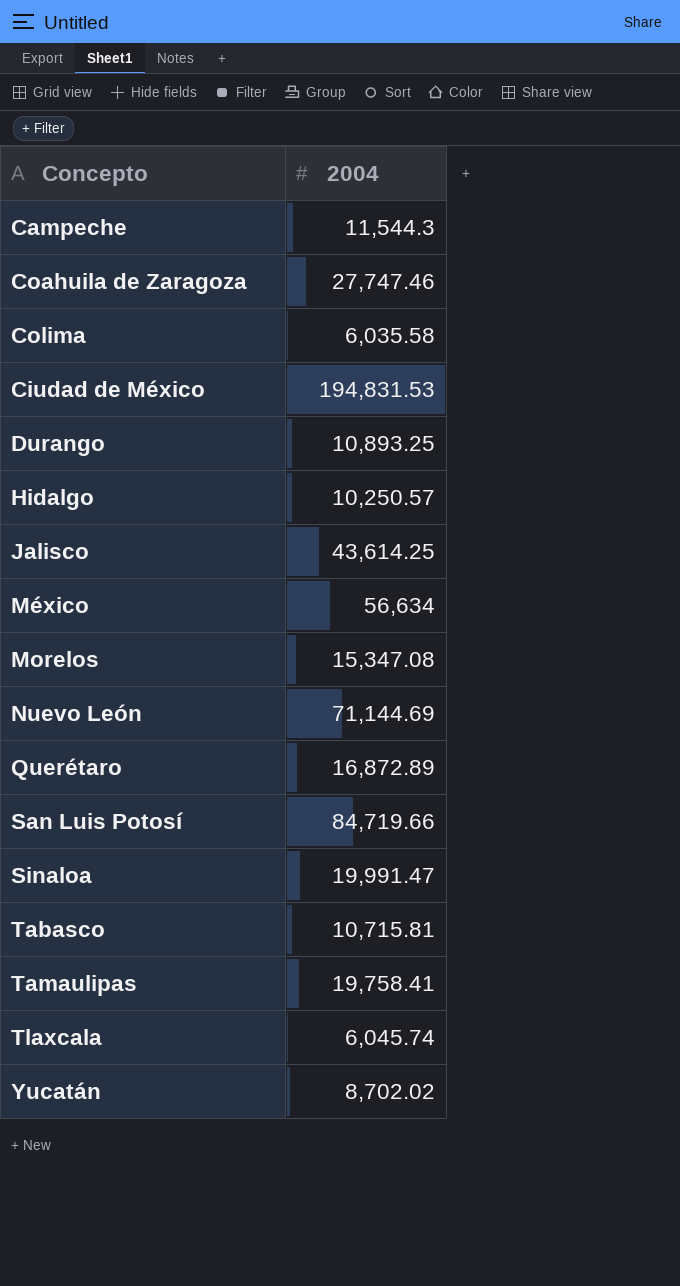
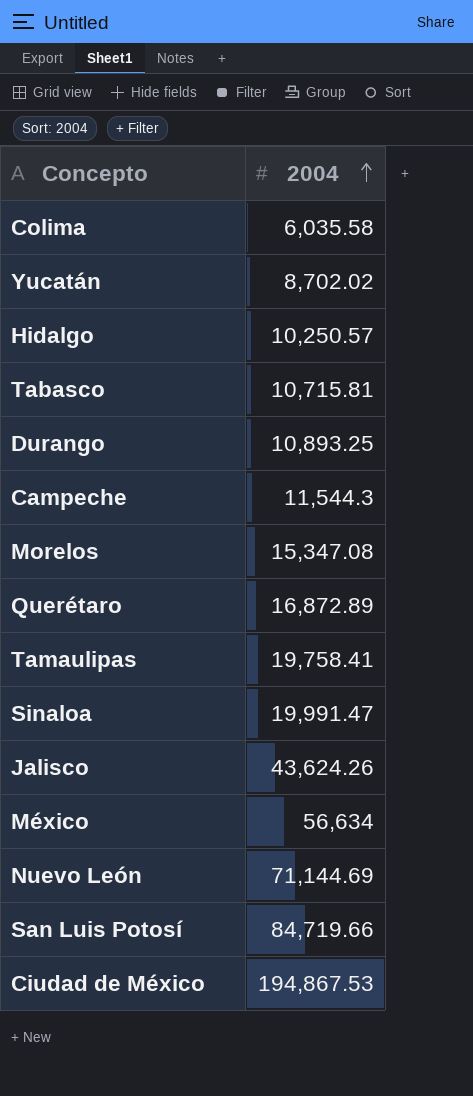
row order: none -> 2004 ascending
row Coahuila de Zaragoza: 27,747.46 -> none
row Tlaxcala: 6,045.74 -> none
Jalisco | 2004: 43,614.25 -> 43,624.26
Ciudad de México | 2004: 194,831.53 -> 194,867.53

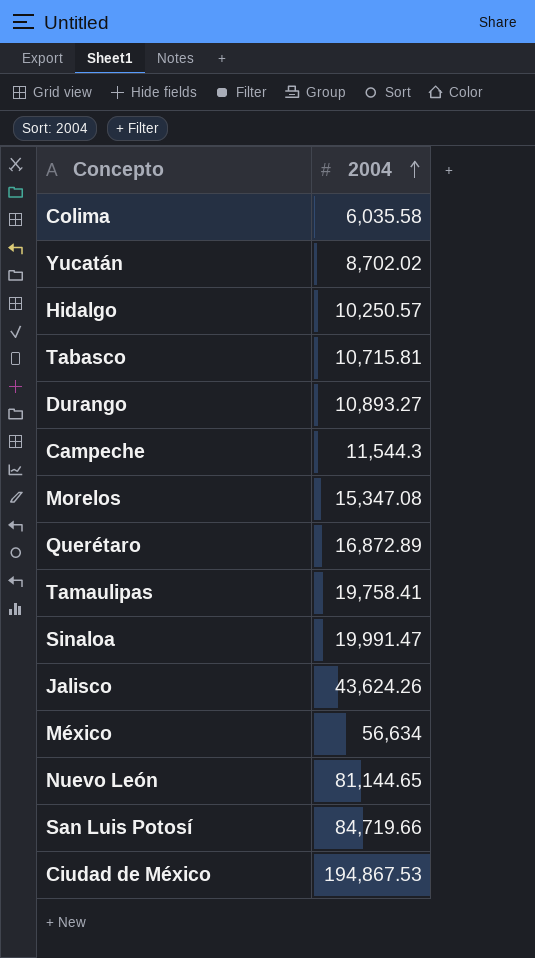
Durango | 2004: 10,893.25 -> 10,893.27
Nuevo León | 2004: 71,144.69 -> 81,144.65

